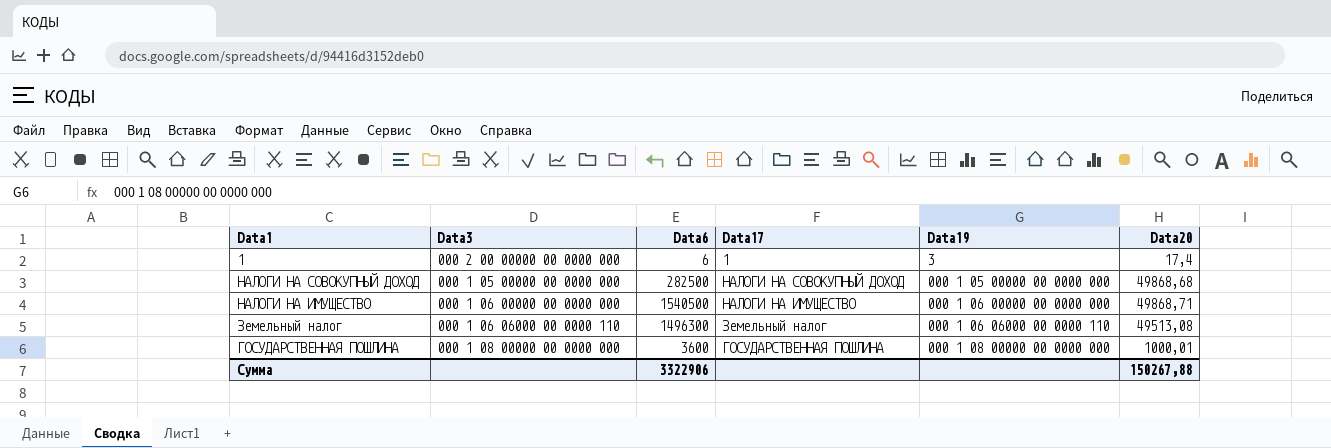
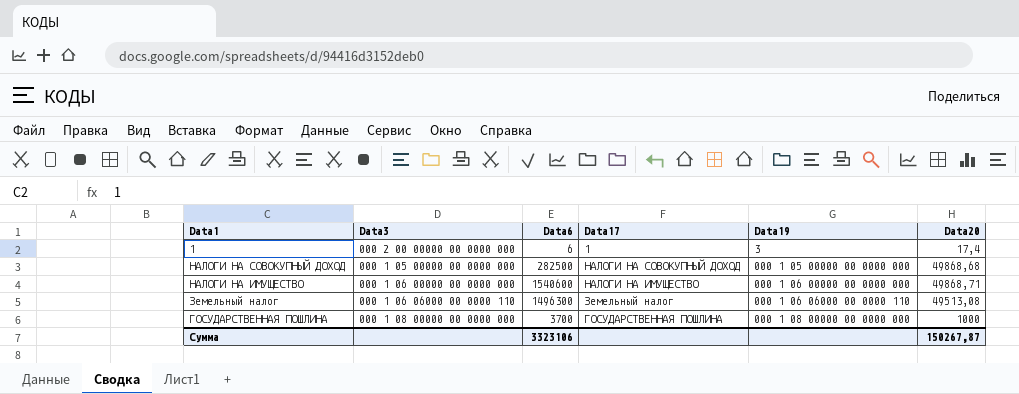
НАЛОГИ НА ИМУЩЕСТВО | Data6: 1540500 -> 1540600
ГОСУДАРСТВЕННАЯ ПОШЛИНА | Data6: 3600 -> 3700
ГОСУДАРСТВЕННАЯ ПОШЛИНА | Data20: 1000,01 -> 1000
Сумма | Data6: 3322906 -> 3323106
Сумма | Data20: 150267,88 -> 150267,87

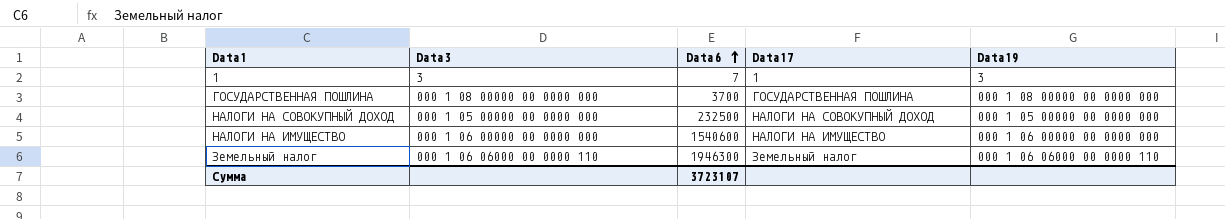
row order: none -> Data6 ascending
column Data20 | position: 6 -> none
1 | Data3: 000 2 00 00000 00 0000 000 -> 3
1 | Data6: 6 -> 7
НАЛОГИ НА СОВОКУПНЫЙ ДОХОД | Data6: 282500 -> 232500
Земельный налог | Data6: 1496300 -> 1946300
Сумма | Data6: 3323106 -> 3723107

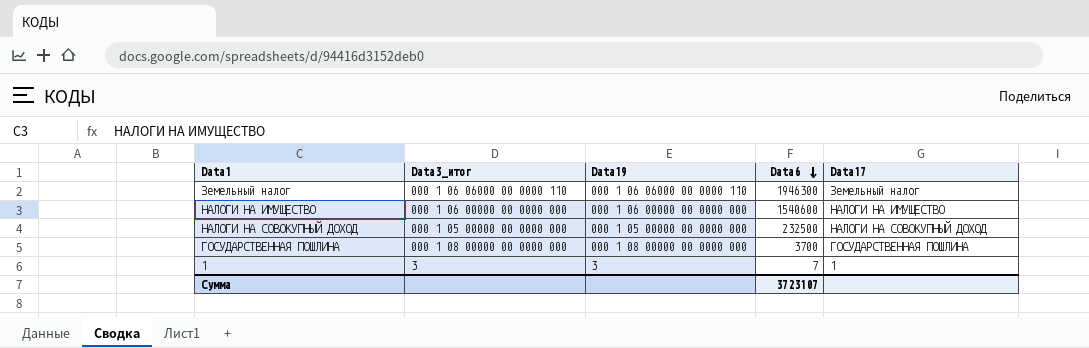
row order: Data6 ascending -> Data6 descending
column name: Data3 -> Data3_итог
column Data19 | position: 5 -> 3

